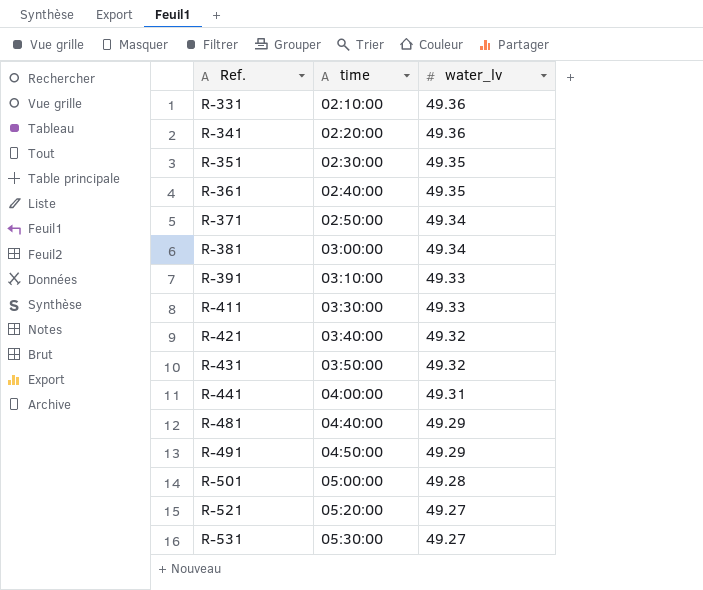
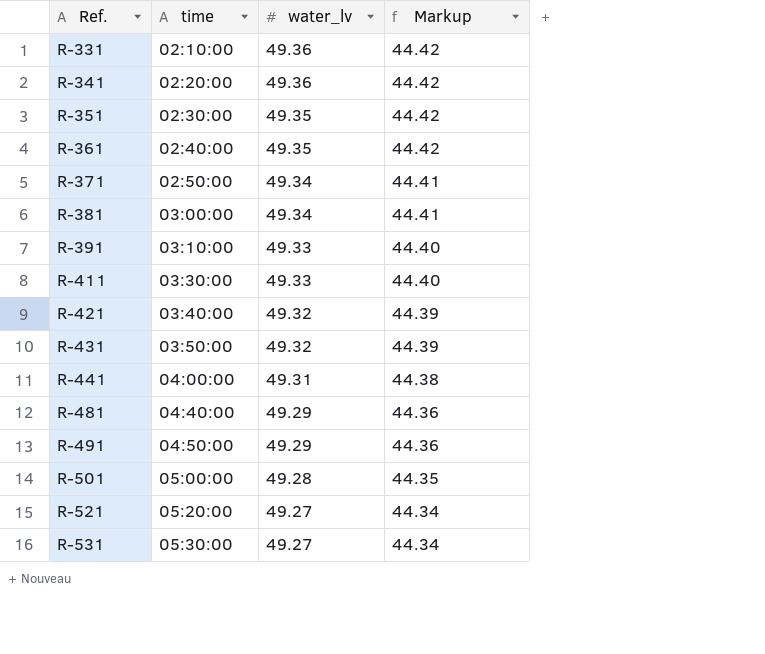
column Markup | formula: none -> [water_lv] * 0.9

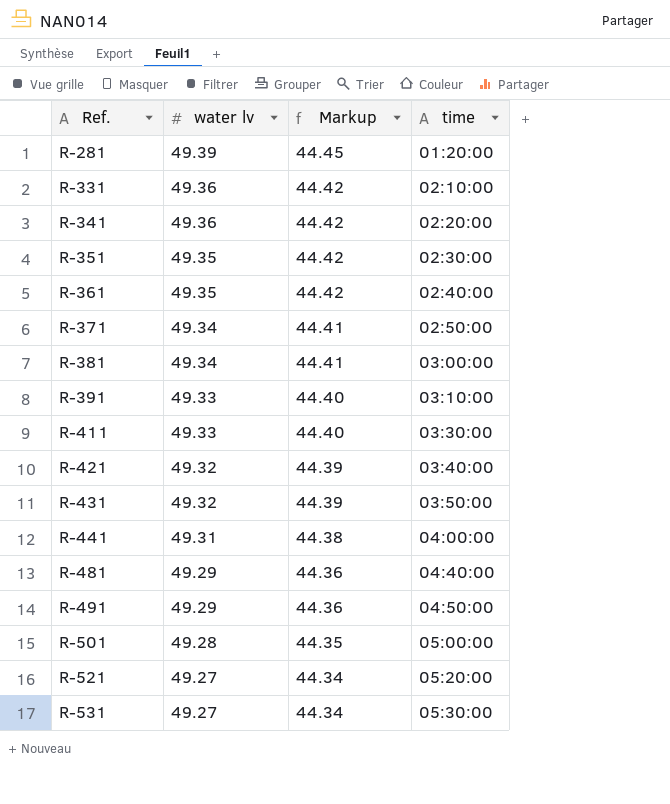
column name: water_lv -> water lv
column time | position: 2 -> 4
row R-281: none -> 49.39 | 44.45 | 01:20:00

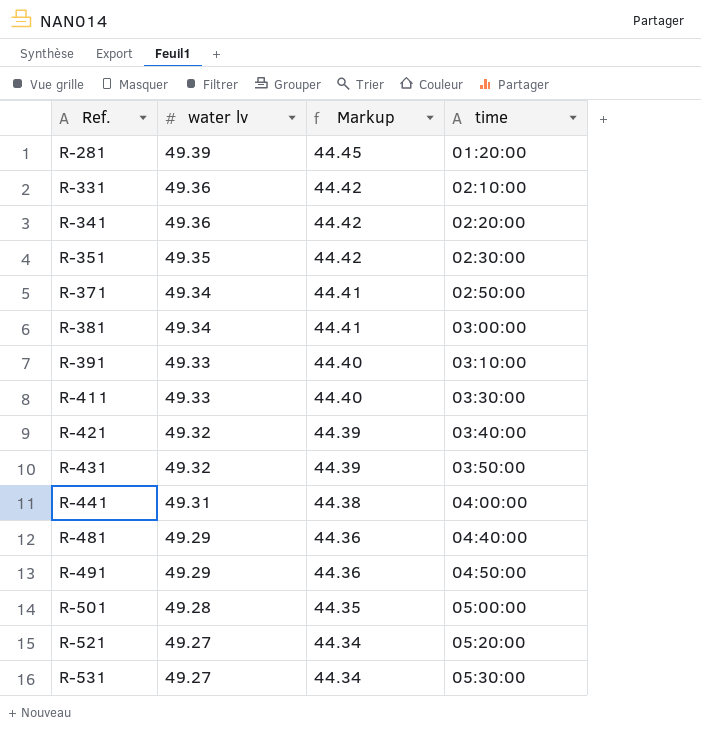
row R-361: 49.35 | 44.42 | 02:40:00 -> none

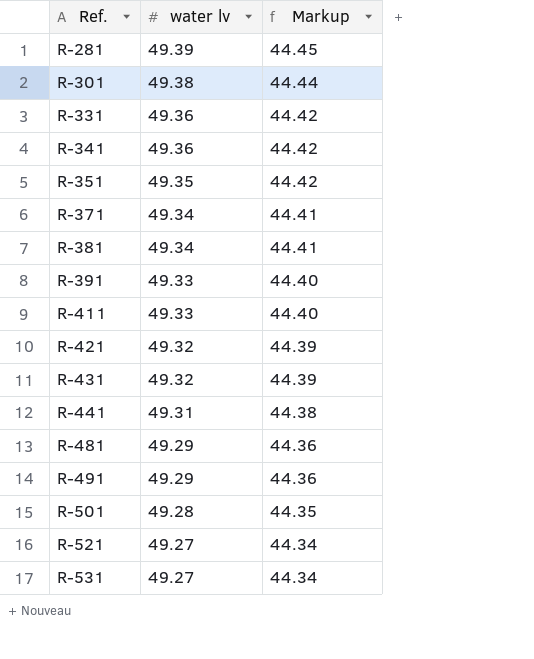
column time | position: 4 -> none
row R-301: none -> 49.38 | 44.44

